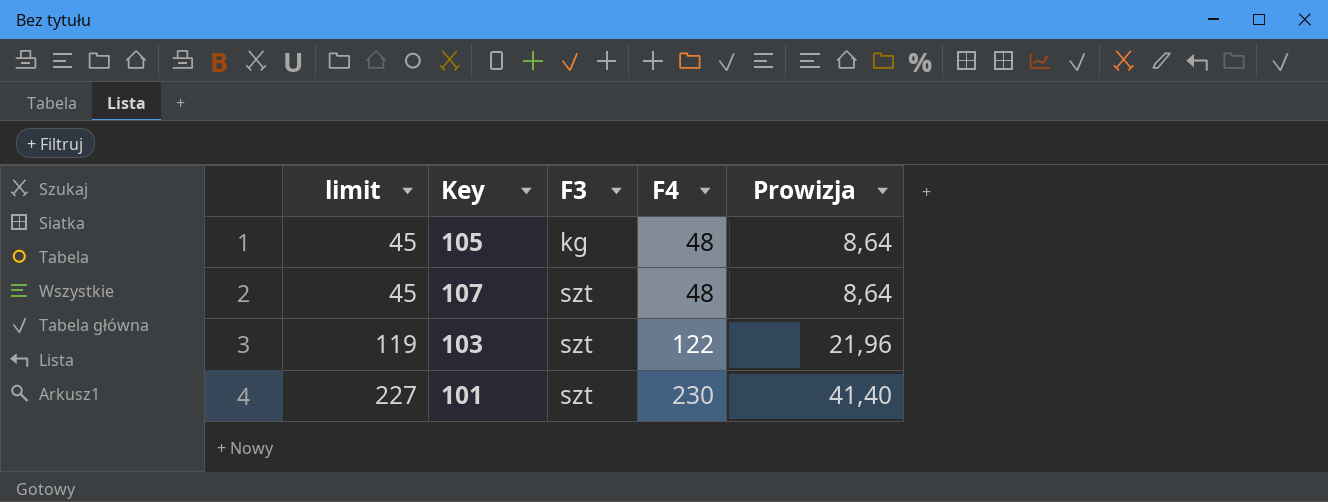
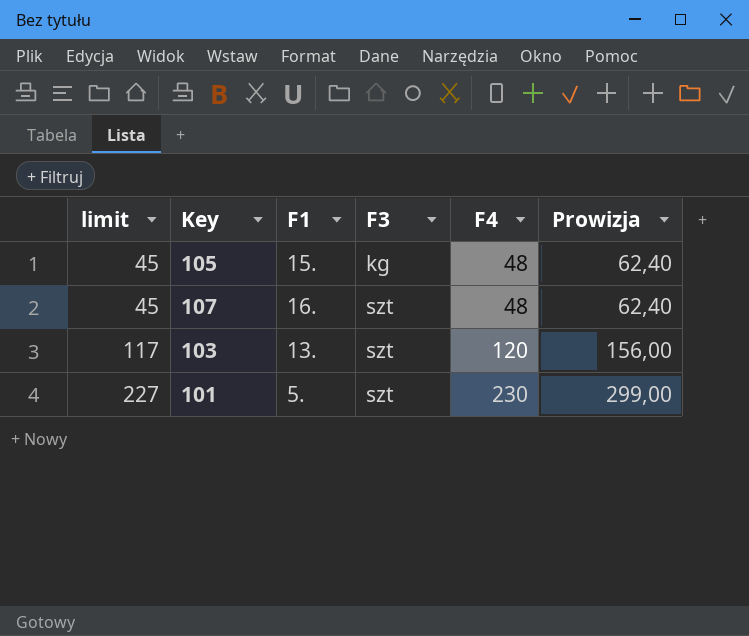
column F1 | position: none -> 3
column Prowizja | formula: [F4] * 0,18 -> [F4] * 1,3
103 | limit: 119 -> 117
103 | F4: 122 -> 120

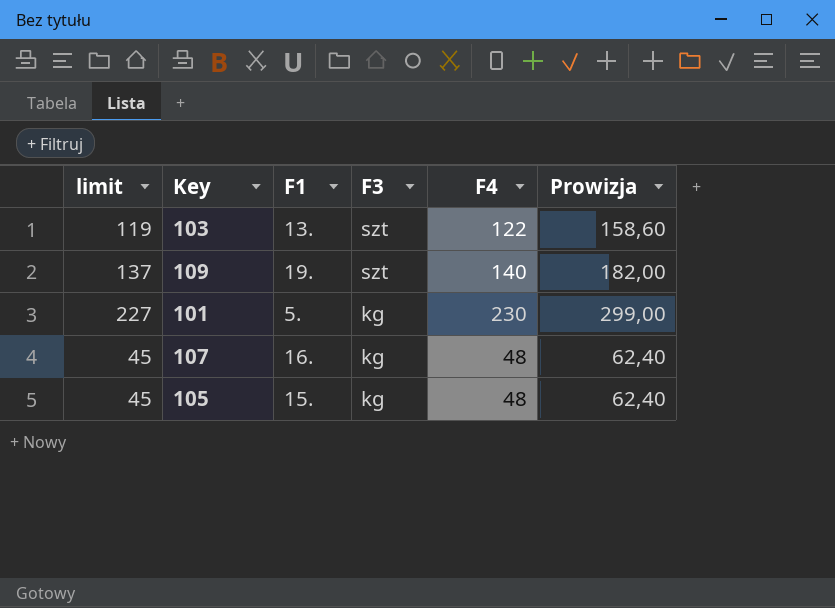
row order: limit ascending -> F3 descending
103 | limit: 117 -> 119
103 | F4: 120 -> 122
103 | Prowizja: 156,00 -> 158,60
row 109: none -> 137 | 19. | szt | 140 | 182,00
101 | F3: szt -> kg
107 | F3: szt -> kg

